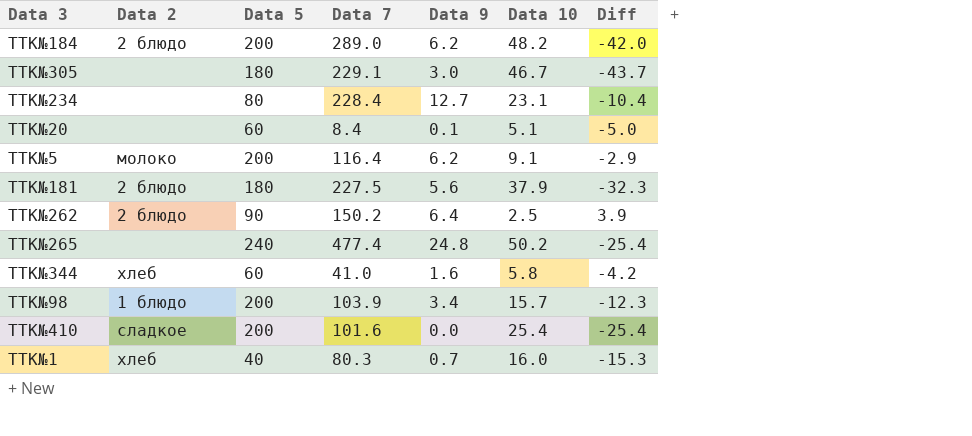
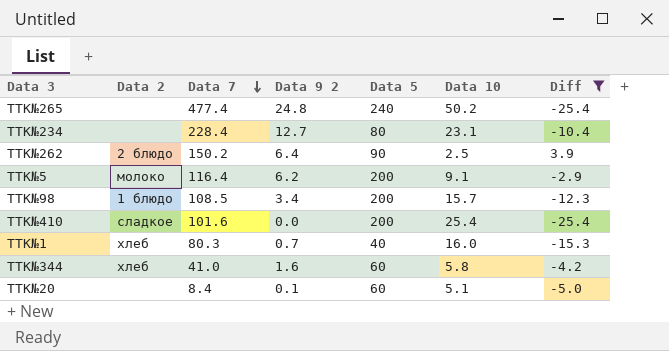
filter: none -> Diff >= -25.4
row order: none -> Data 7 descending
column name: Data 9 -> Data 9 2
column Data 5 | position: 3 -> 5
ТТК№98 | Data 7: 103.9 -> 108.5

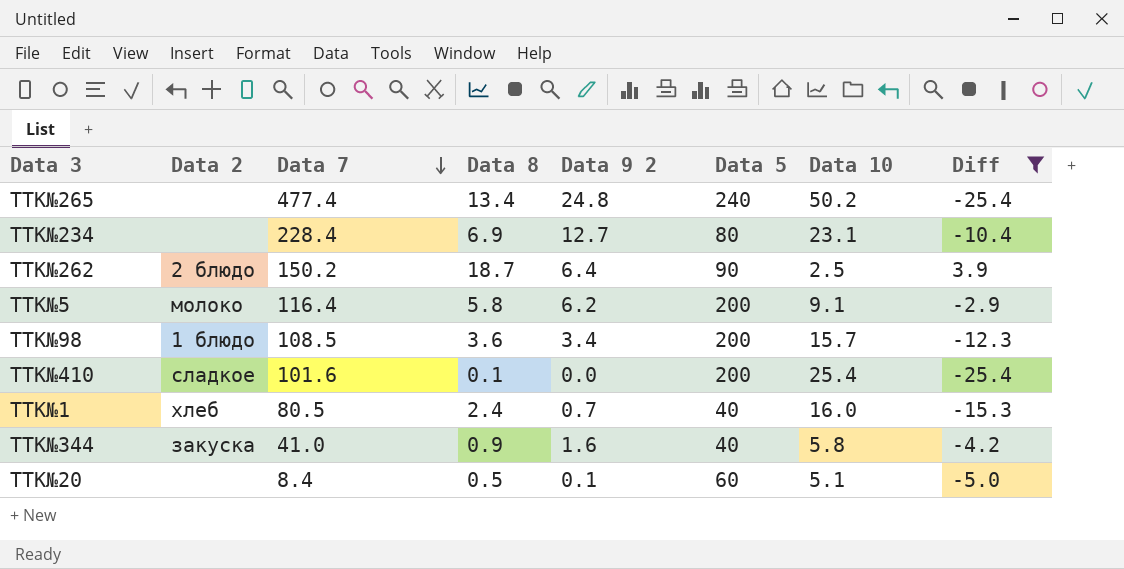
column Data 8 | position: none -> 4
ТТК№1 | Data 7: 80.3 -> 80.5
ТТК№344 | Data 2: хлеб -> закуска
ТТК№344 | Data 5: 60 -> 40

